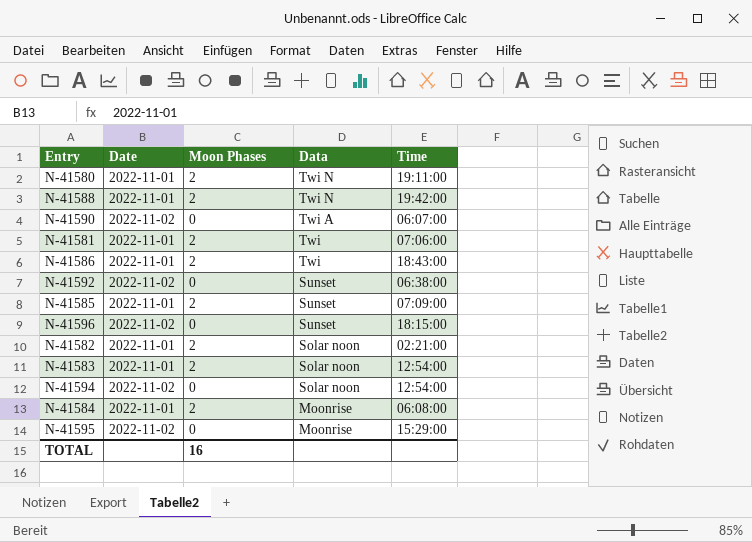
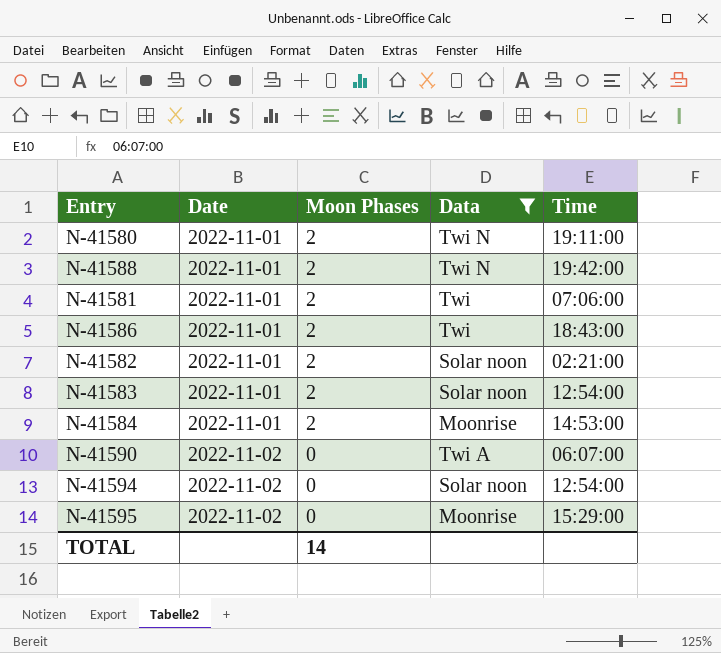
filter: none -> Data != Sunset
row order: Data descending -> Date ascending
N-41584 | Time: 06:08:00 -> 14:53:00
TOTAL | Moon Phases: 16 -> 14

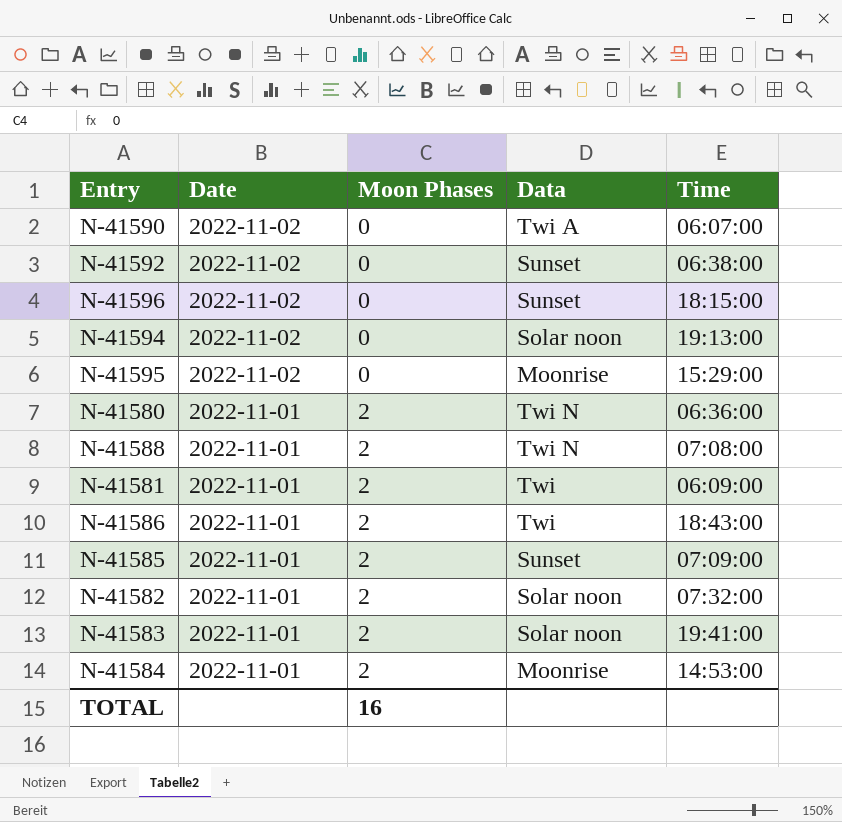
filter: Data != Sunset -> none
row order: Date ascending -> Date descending
N-41594 | Time: 12:54:00 -> 19:13:00
N-41580 | Time: 19:11:00 -> 06:36:00
N-41588 | Time: 19:42:00 -> 07:08:00
N-41581 | Time: 07:06:00 -> 06:09:00
N-41582 | Time: 02:21:00 -> 07:32:00
N-41583 | Time: 12:54:00 -> 19:41:00
TOTAL | Moon Phases: 14 -> 16

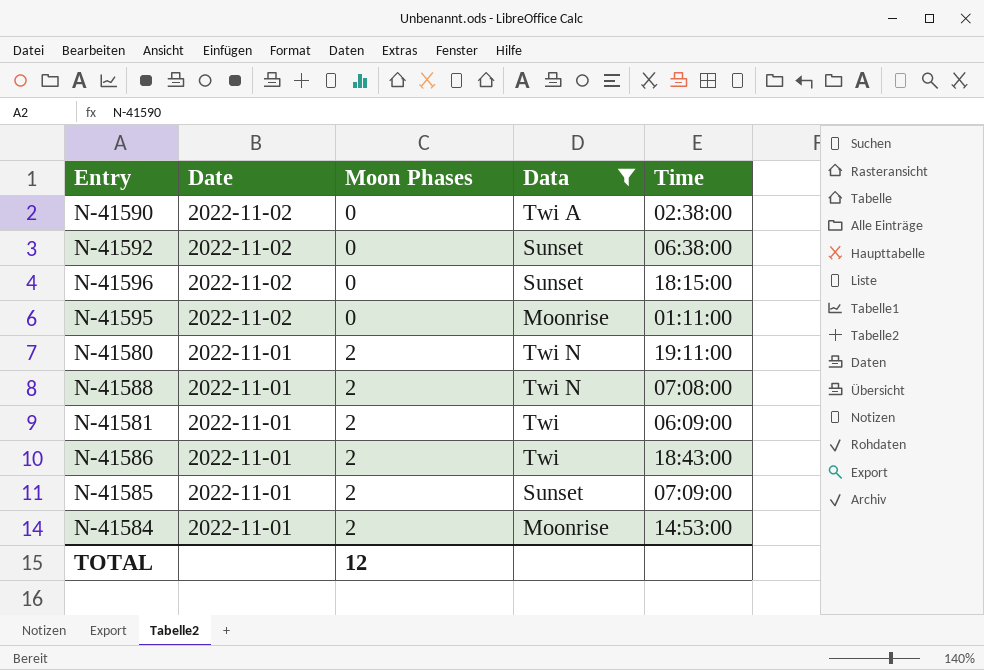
filter: none -> Data != Solar noon
N-41590 | Time: 06:07:00 -> 02:38:00
N-41595 | Time: 15:29:00 -> 01:11:00
N-41580 | Time: 06:36:00 -> 19:11:00
TOTAL | Moon Phases: 16 -> 12

